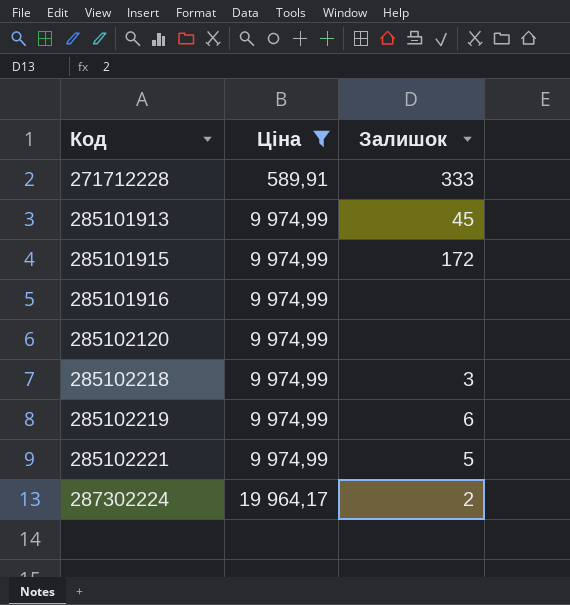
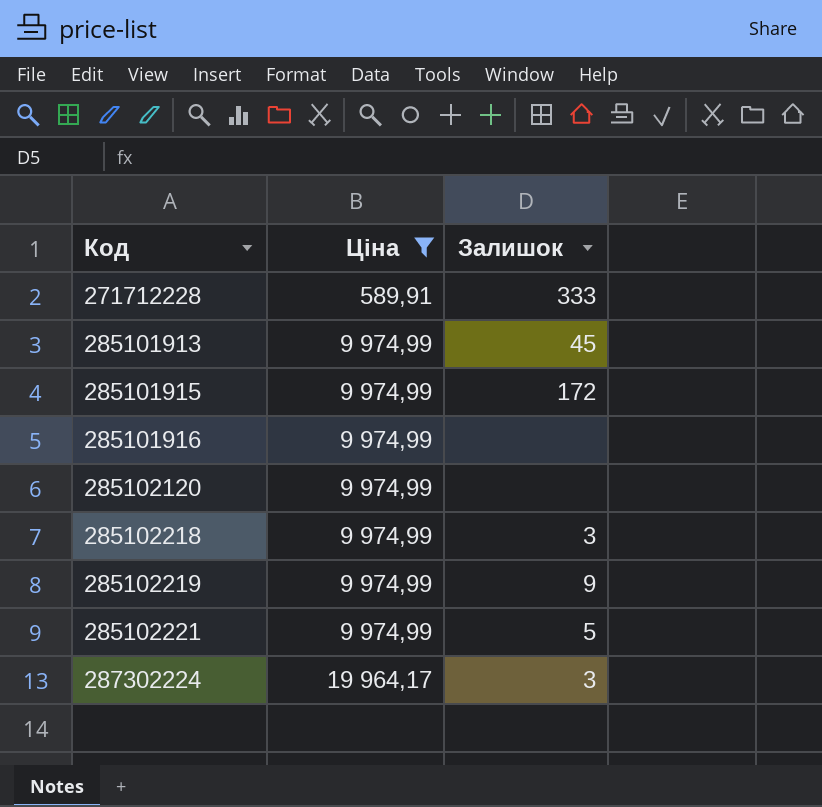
285102219 | Залишок: 6 -> 9
287302224 | Залишок: 2 -> 3

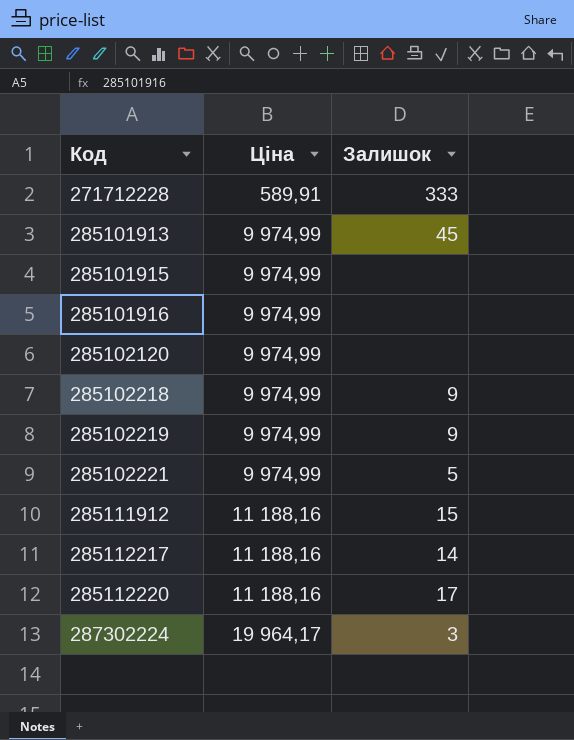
filter: Ціна != 11 188,16 -> none
285101915 | Залишок: 172 -> none
285102218 | Залишок: 3 -> 9

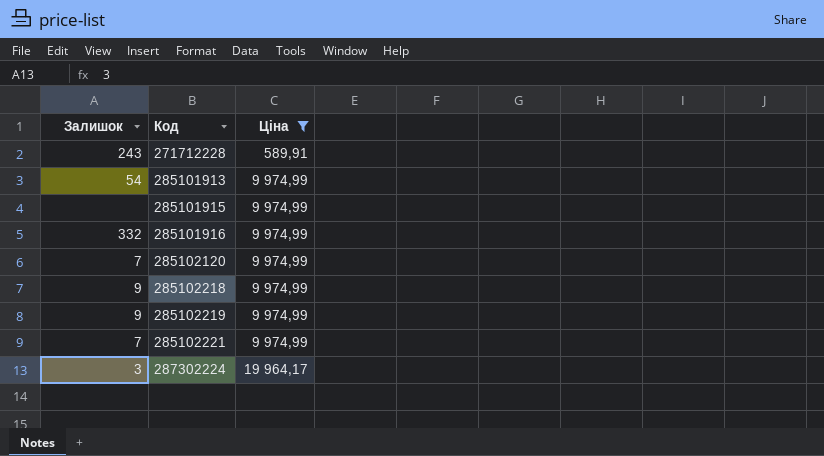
filter: none -> Ціна != 11 188,16
column Залишок | position: 3 -> 1
271712228 | Залишок: 333 -> 243
285101913 | Залишок: 45 -> 54
285101916 | Залишок: none -> 332
285102120 | Залишок: none -> 7
285102221 | Залишок: 5 -> 7

